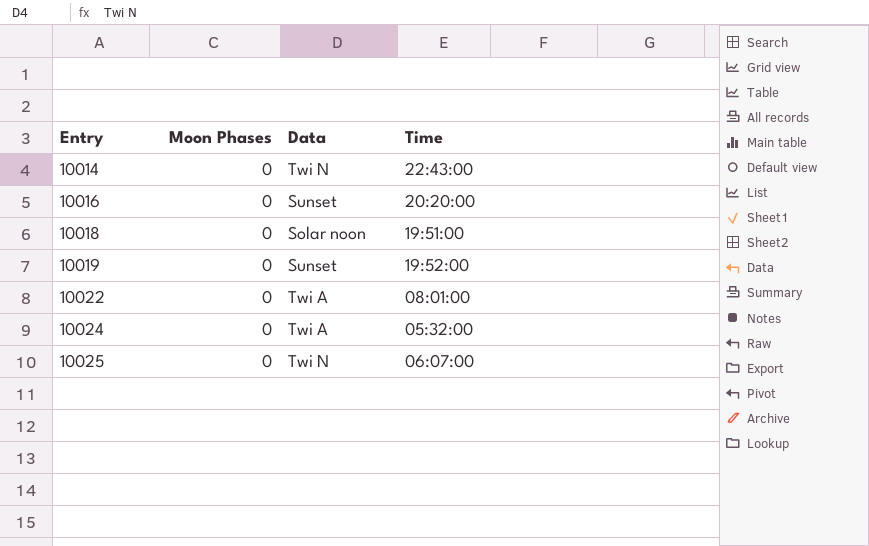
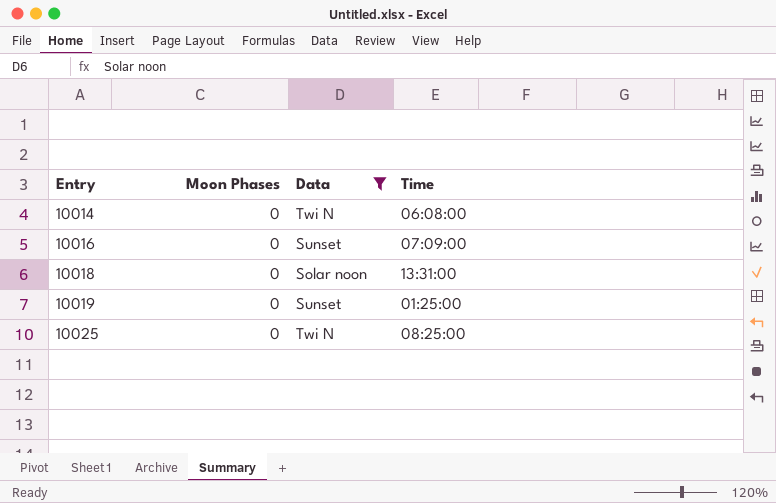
filter: none -> Data != Twi A
10014 | Time: 22:43:00 -> 06:08:00
10016 | Time: 20:20:00 -> 07:09:00
10018 | Time: 19:51:00 -> 13:31:00
10019 | Time: 19:52:00 -> 01:25:00
10025 | Time: 06:07:00 -> 08:25:00

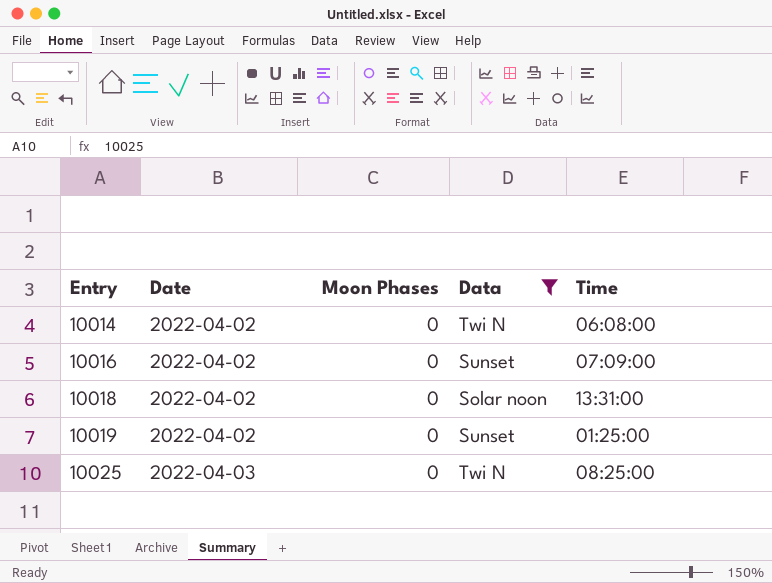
column Date | position: none -> 2

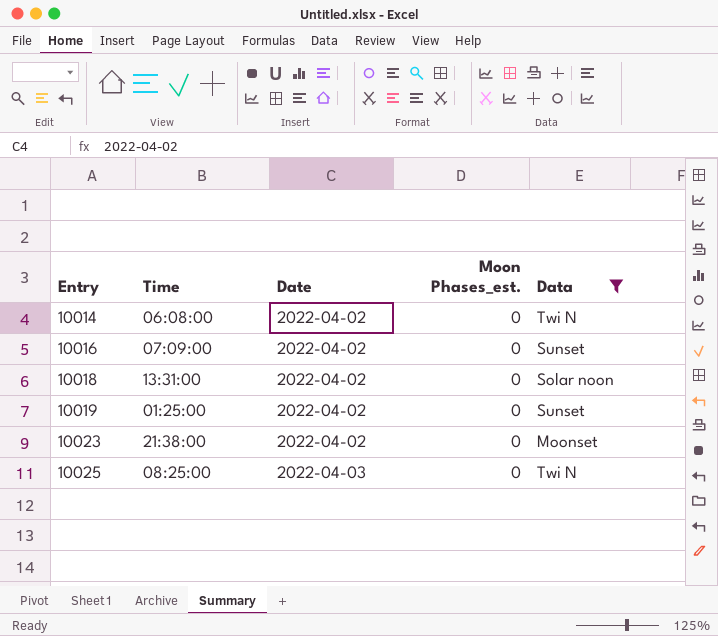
column Time | position: 5 -> 2
column name: Moon Phases -> Moon Phases_est.
row 10023: none -> 21:38:00 | 2022-04-02 | 0 | Moonset

